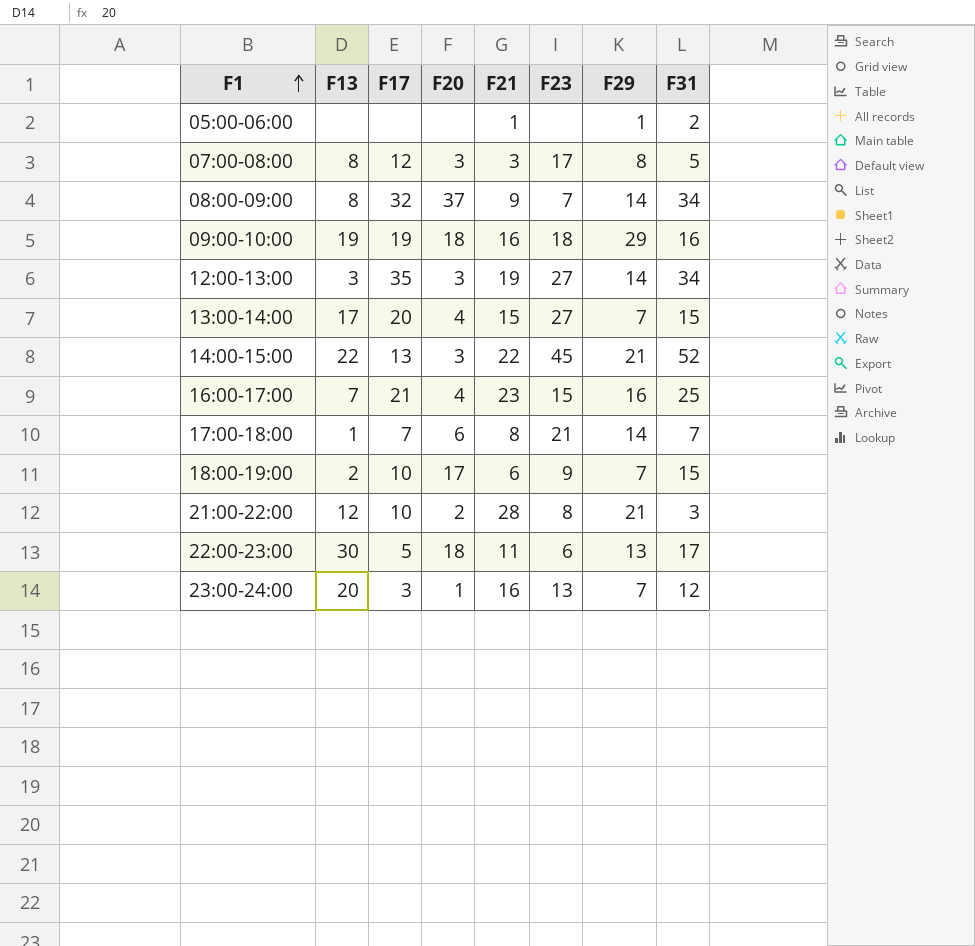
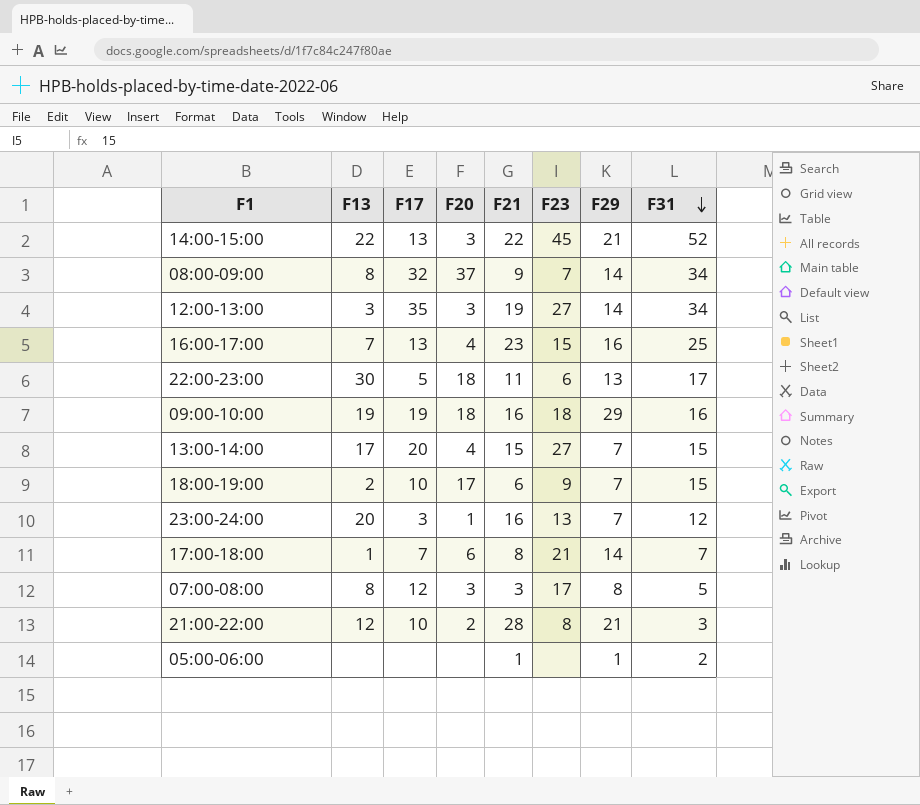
row order: F1 ascending -> F31 descending
16:00-17:00 | F17: 21 -> 13

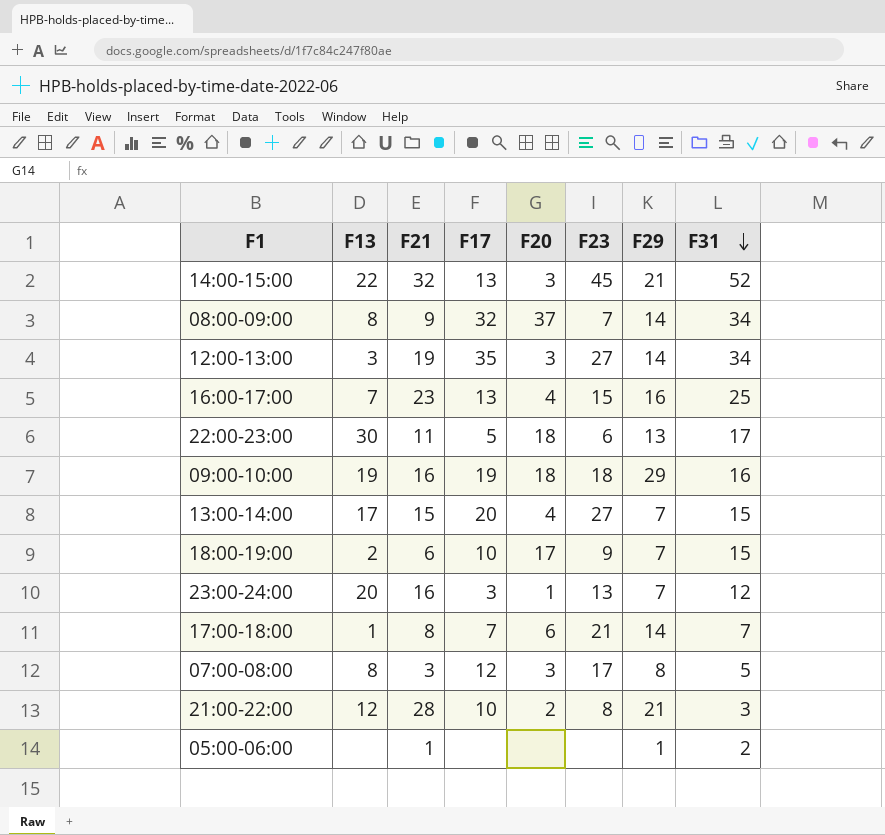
column F21 | position: 5 -> 3
14:00-15:00 | F21: 22 -> 32

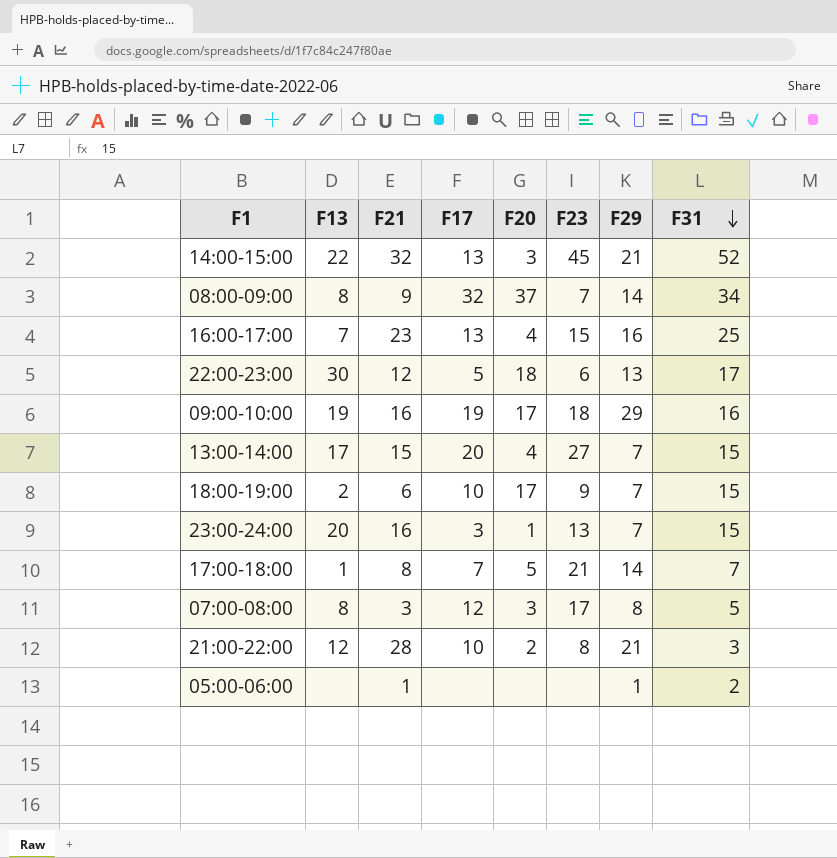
row 12:00-13:00: 3 | 19 | 35 | 3 | 27 | 14 | 34 -> none
22:00-23:00 | F21: 11 -> 12
09:00-10:00 | F20: 18 -> 17
23:00-24:00 | F31: 12 -> 15
17:00-18:00 | F20: 6 -> 5

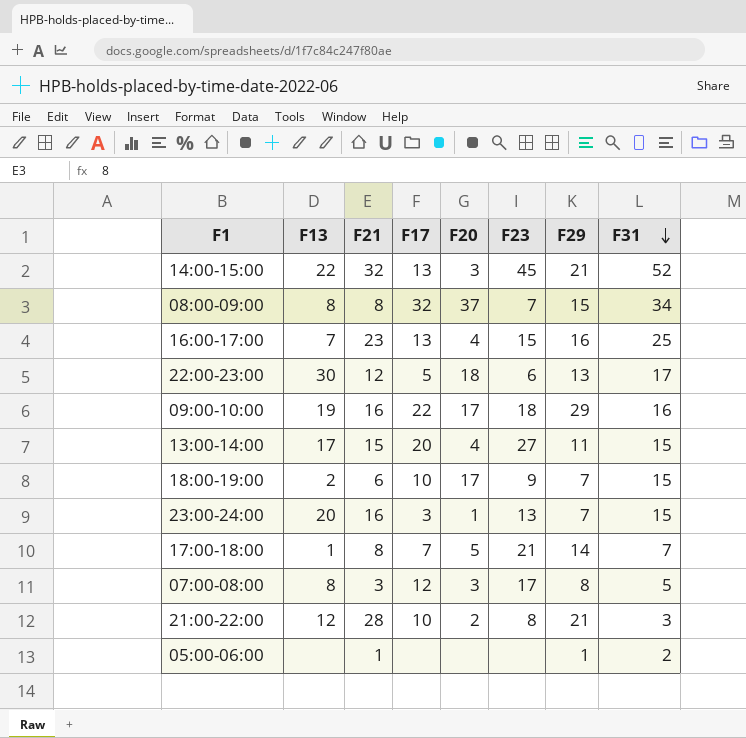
08:00-09:00 | F21: 9 -> 8
08:00-09:00 | F29: 14 -> 15
09:00-10:00 | F17: 19 -> 22
13:00-14:00 | F29: 7 -> 11

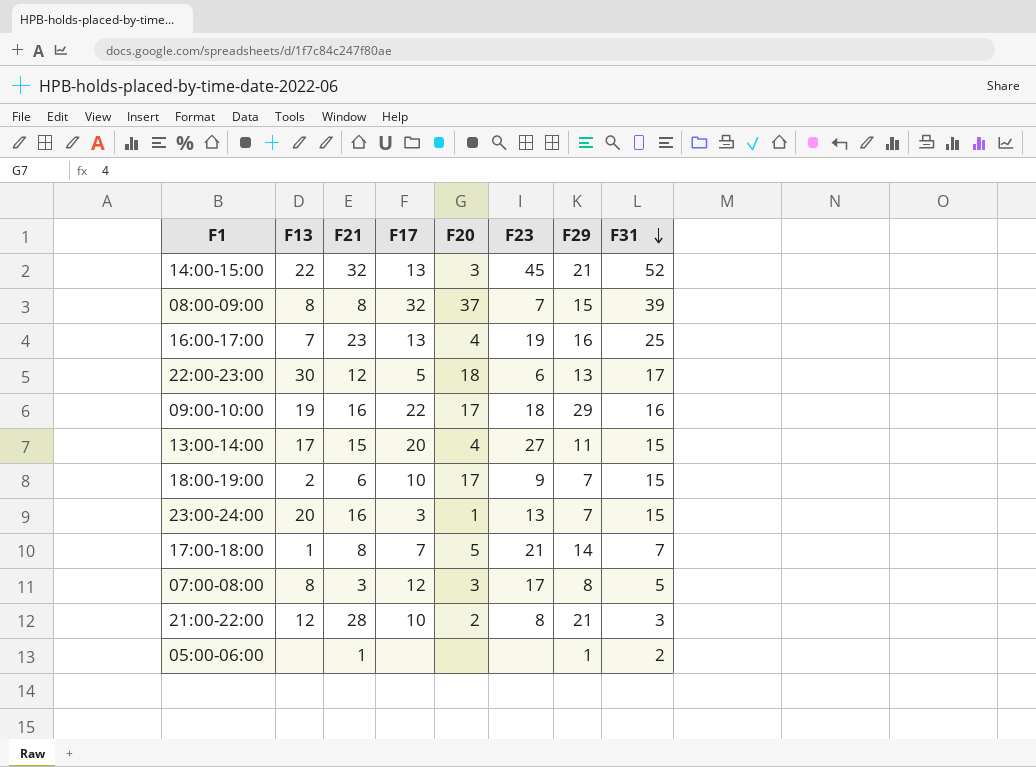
08:00-09:00 | F31: 34 -> 39
16:00-17:00 | F23: 15 -> 19

